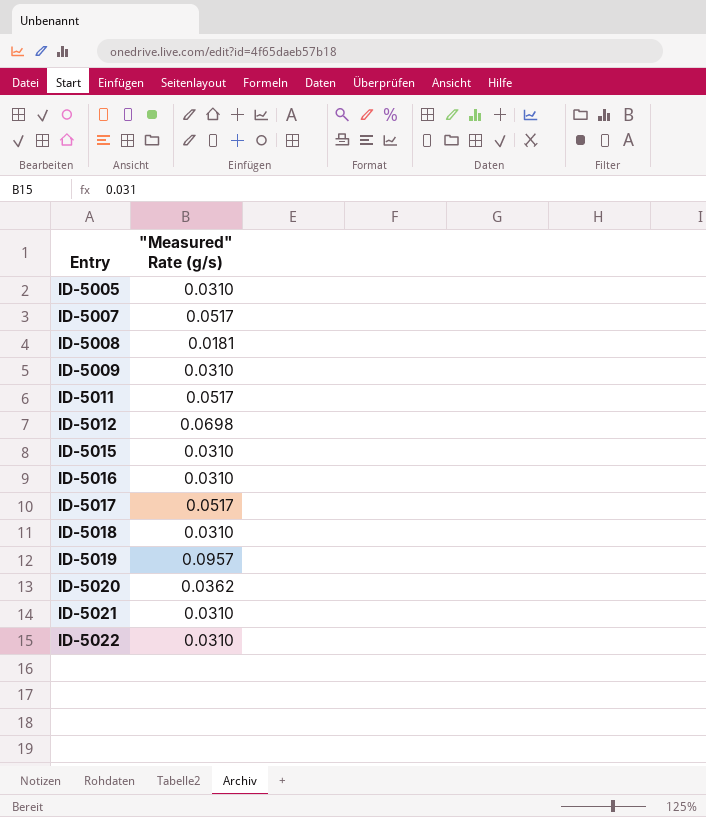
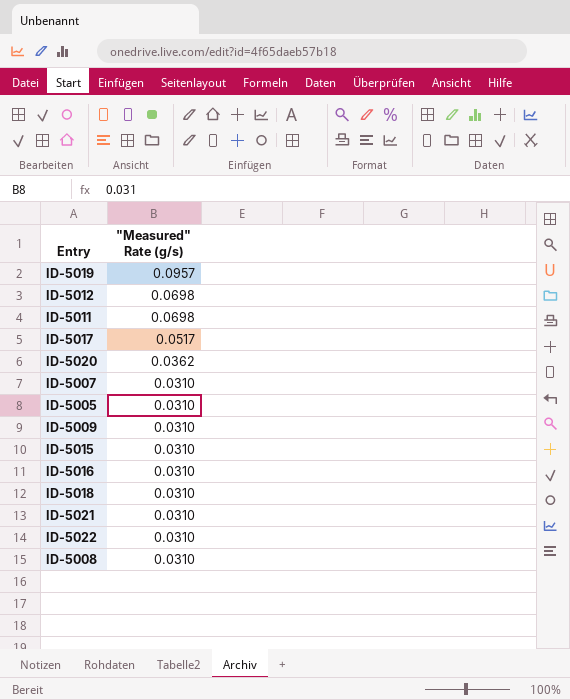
row order: Entry ascending -> "Measured" Rate (g/s) descending
ID-5011 | "Measured" Rate (g/s): 0.0517 -> 0.0698
ID-5007 | "Measured" Rate (g/s): 0.0517 -> 0.0310
ID-5008 | "Measured" Rate (g/s): 0.0181 -> 0.0310

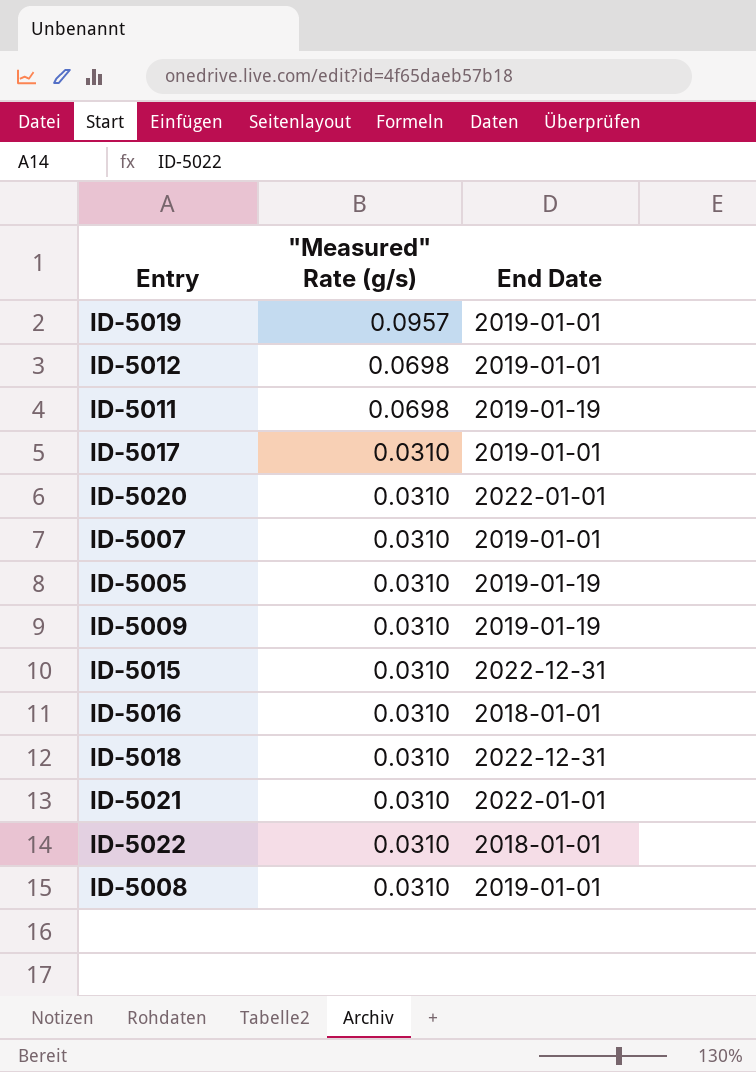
column End Date | position: none -> 3
ID-5017 | "Measured" Rate (g/s): 0.0517 -> 0.0310
ID-5020 | "Measured" Rate (g/s): 0.0362 -> 0.0310

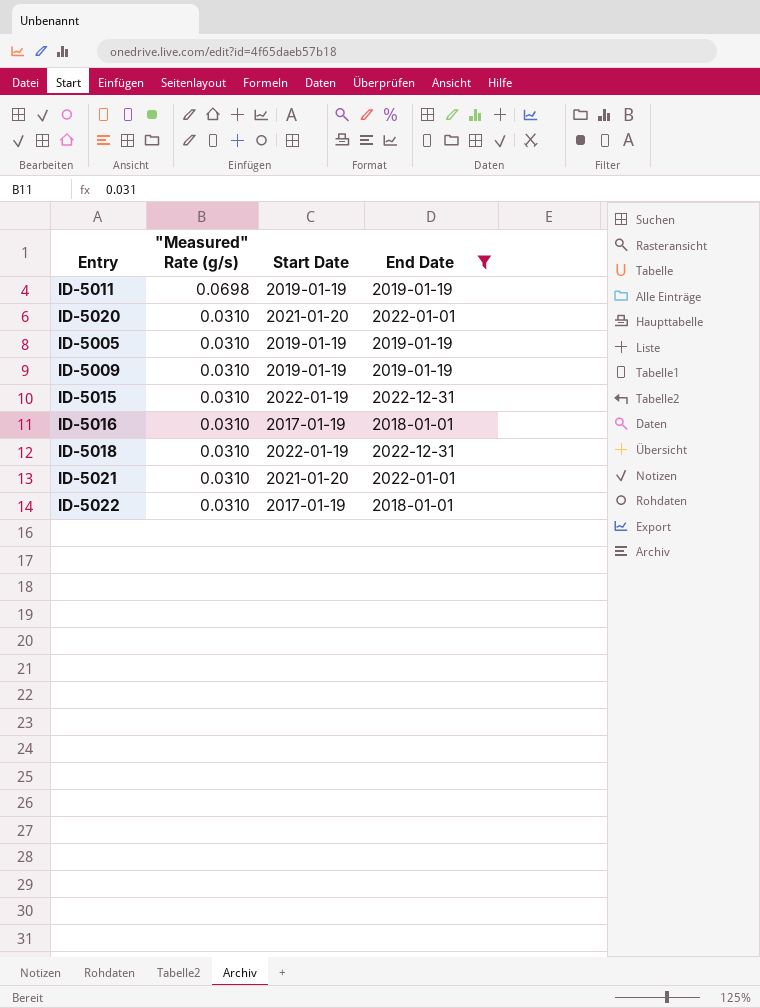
filter: none -> End Date != 2019-01-01
column Start Date | position: none -> 3

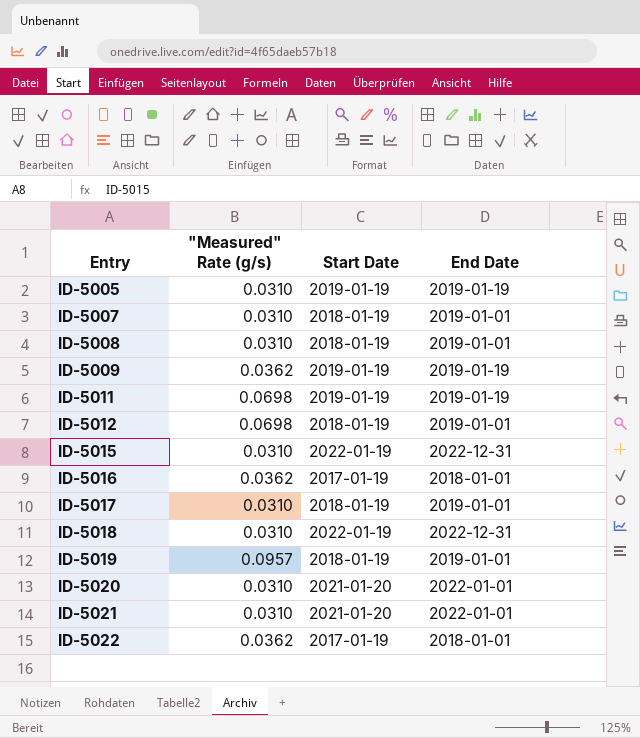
filter: End Date != 2019-01-01 -> none
row order: "Measured" Rate (g/s) descending -> Entry ascending
ID-5009 | "Measured" Rate (g/s): 0.0310 -> 0.0362
ID-5016 | "Measured" Rate (g/s): 0.0310 -> 0.0362
ID-5022 | "Measured" Rate (g/s): 0.0310 -> 0.0362

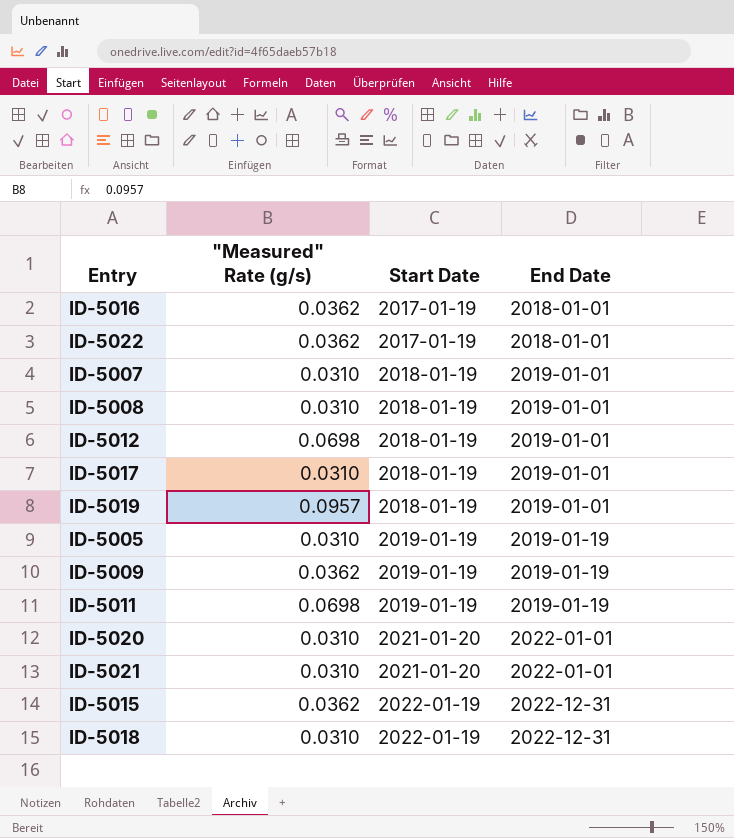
row order: Entry ascending -> Start Date ascending
ID-5015 | "Measured" Rate (g/s): 0.0310 -> 0.0362

